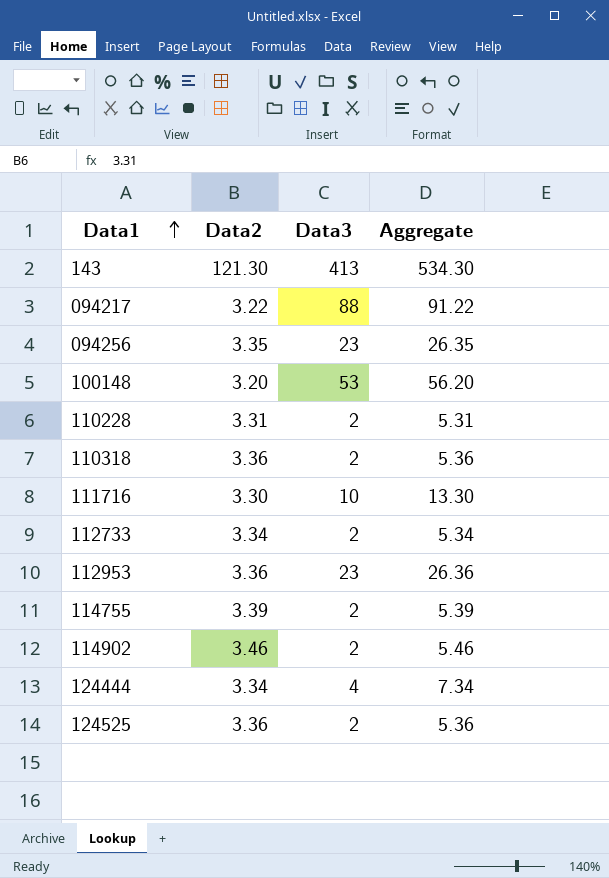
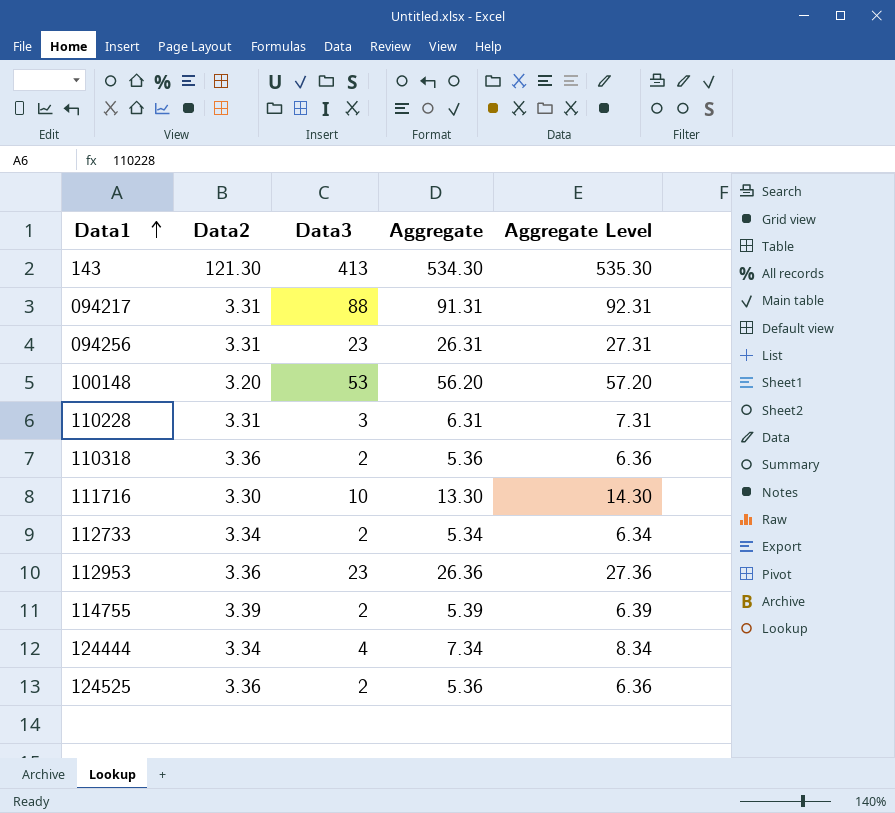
column Aggregate Level | formula: none -> [Aggregate] + 1
row 114902: 3.46 | 2 | 5.46 -> none
094217 | Data2: 3.22 -> 3.31
094217 | Aggregate: 91.22 -> 91.31
094256 | Data2: 3.35 -> 3.31
094256 | Aggregate: 26.35 -> 26.31
110228 | Data3: 2 -> 3
110228 | Aggregate: 5.31 -> 6.31

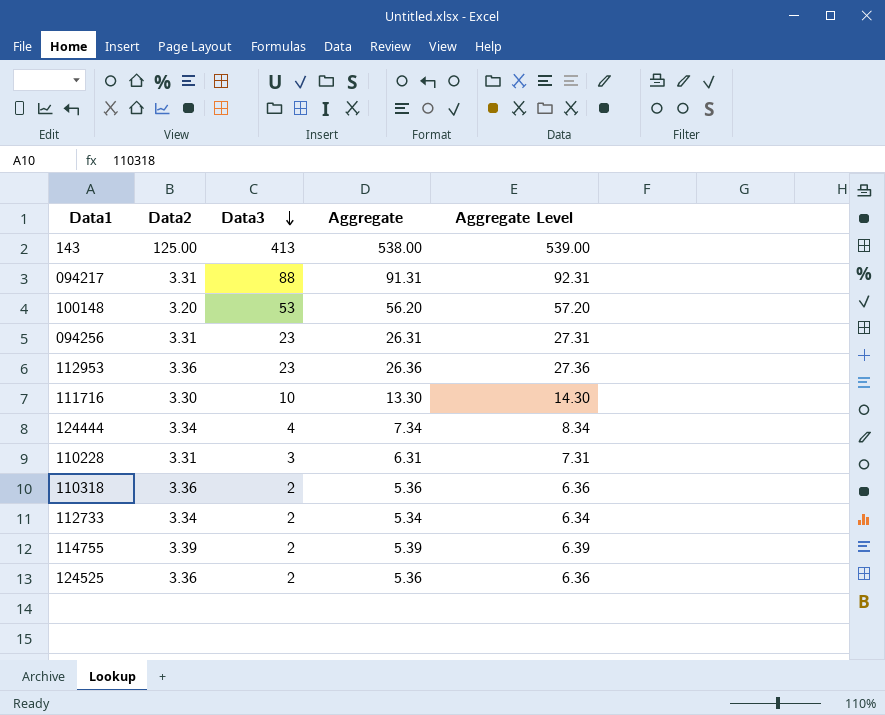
row order: Data1 ascending -> Data3 descending
143 | Data2: 121.30 -> 125.00
143 | Aggregate: 534.30 -> 538.00
143 | Aggregate Level: 535.30 -> 539.00

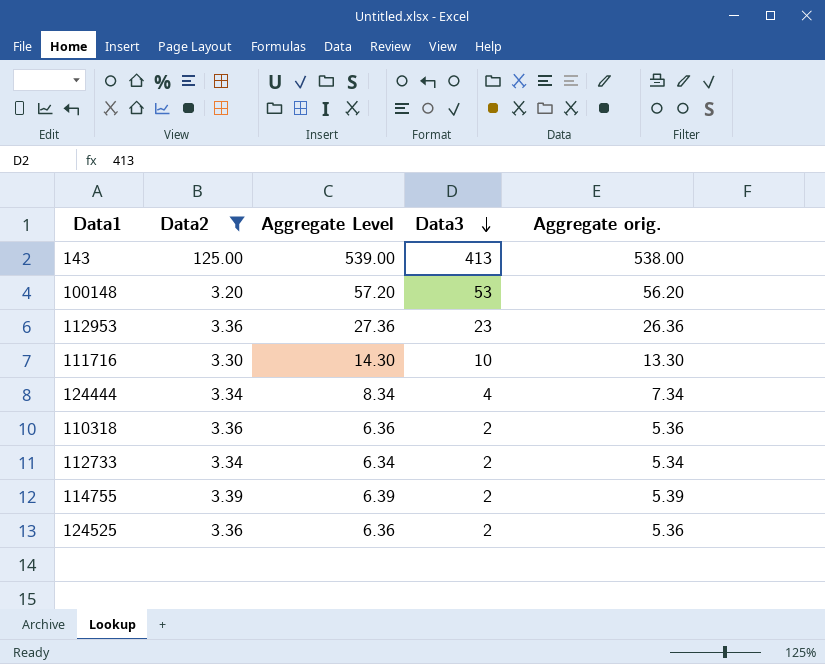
filter: none -> Data2 != 3.31
column Aggregate Level | position: 5 -> 3
column name: Aggregate -> Aggregate orig.

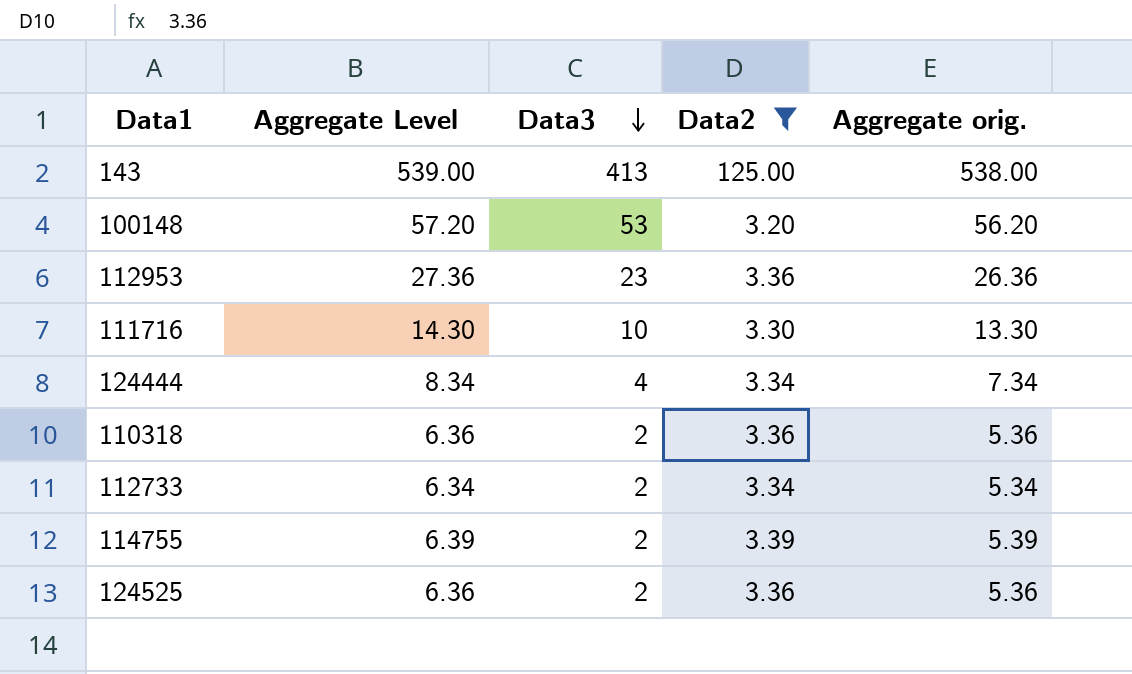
column Data2 | position: 2 -> 4

